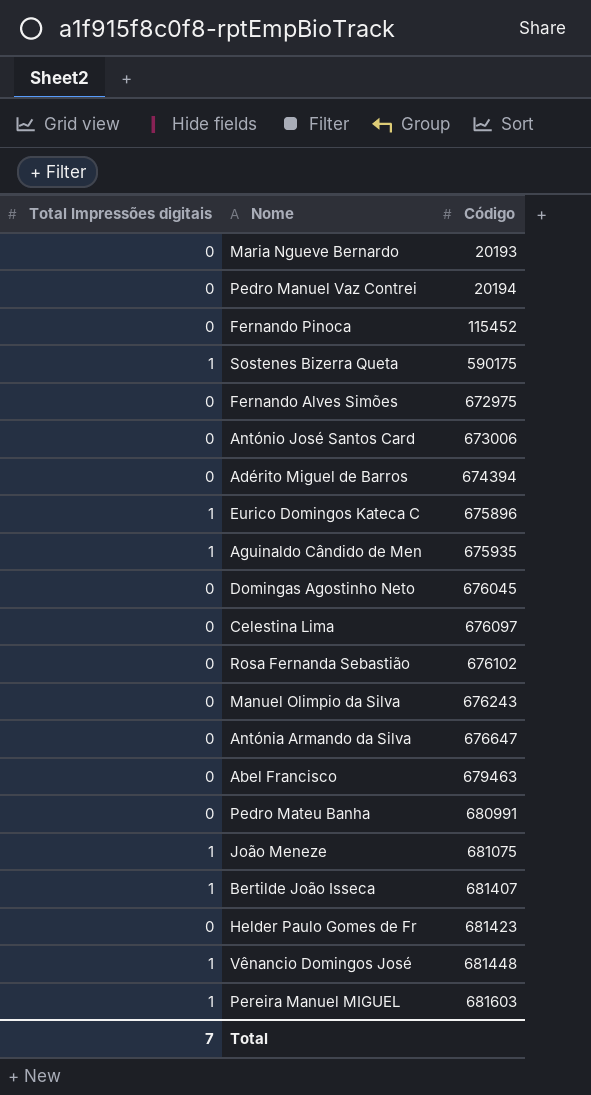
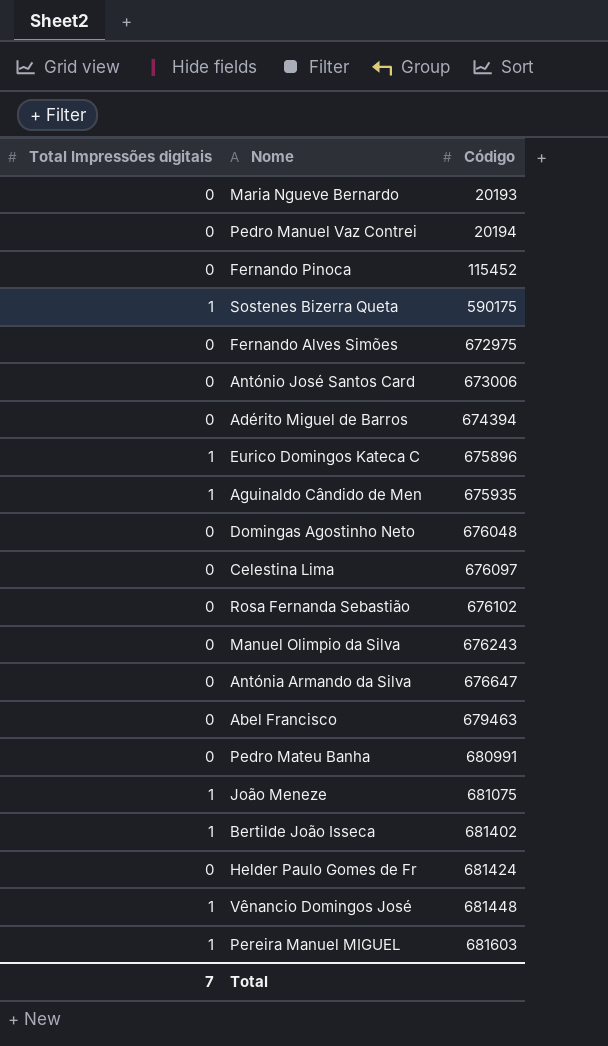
Domingas Agostinho Neto | Código: 676045 -> 676048
Bertilde João Isseca | Código: 681407 -> 681402
Helder Paulo Gomes de Fr | Código: 681423 -> 681424

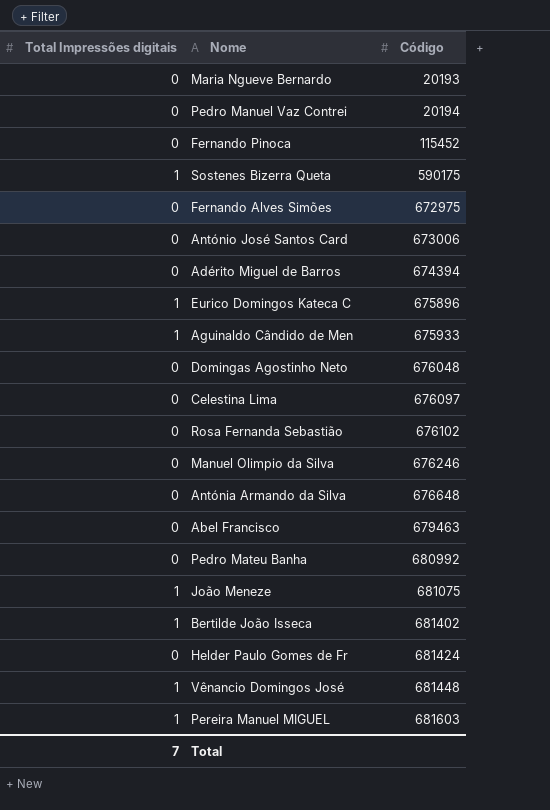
Aguinaldo Cândido de Men | Código: 675935 -> 675933
Manuel Olimpio da Silva | Código: 676243 -> 676246
Antónia Armando da Silva | Código: 676647 -> 676648
Pedro Mateu Banha | Código: 680991 -> 680992

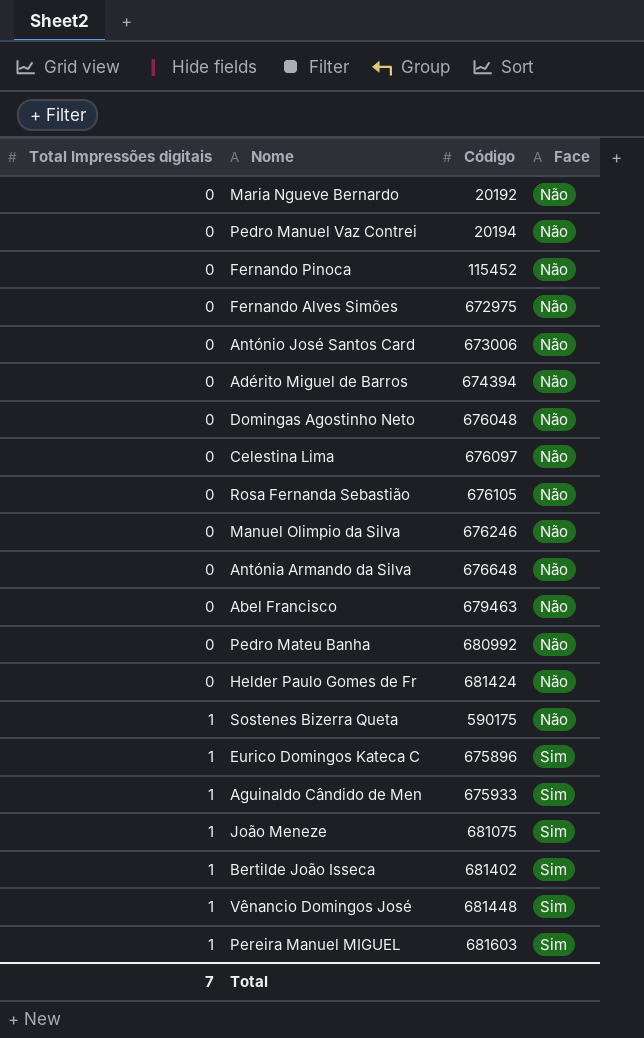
row order: Código ascending -> Total Impressões digitais ascending
column Face | position: none -> 4
Maria Ngueve Bernardo | Código: 20193 -> 20192
Rosa Fernanda Sebastião | Código: 676102 -> 676105

